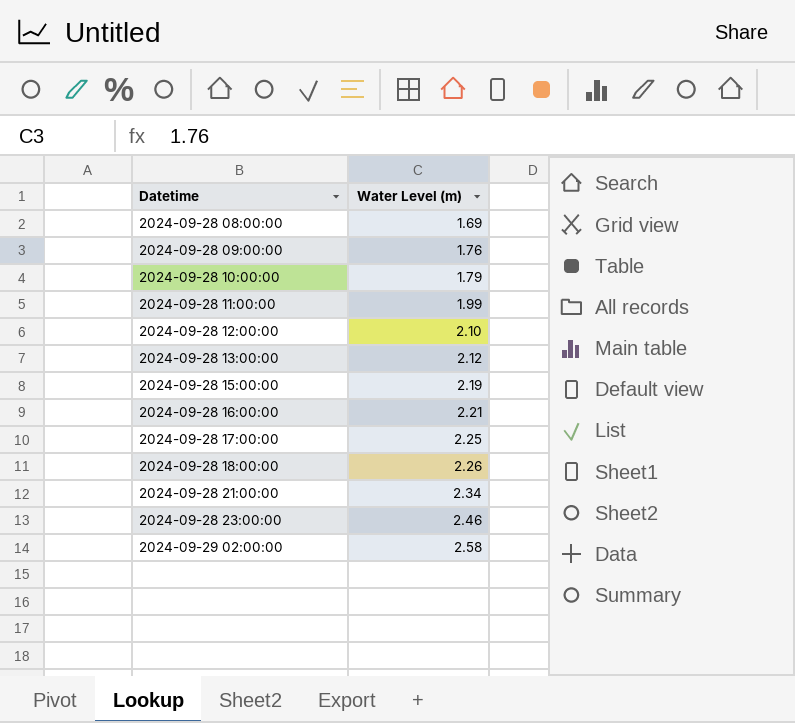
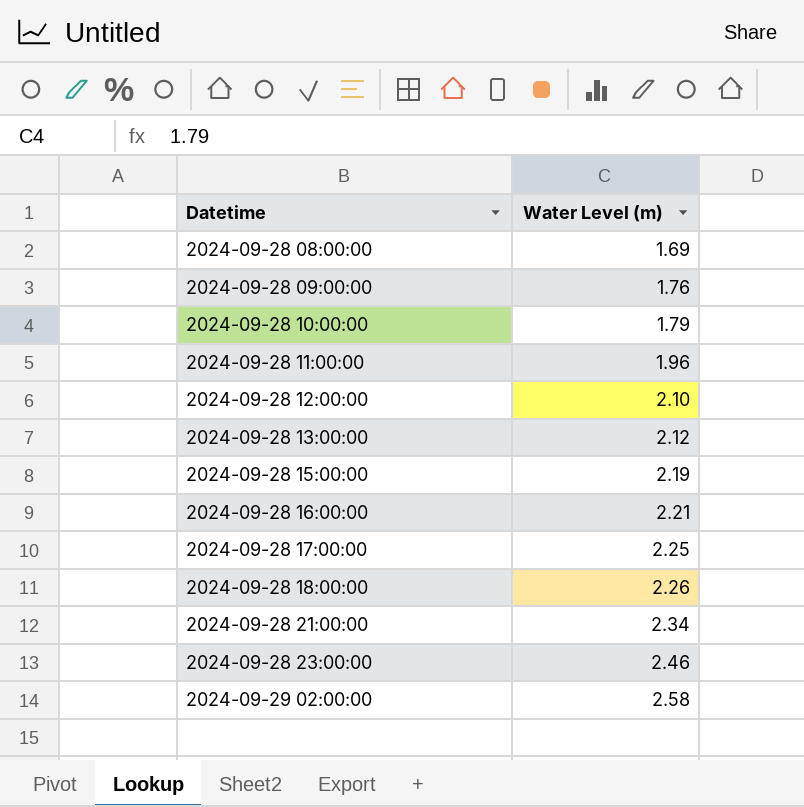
2024-09-28 11:00:00 | Water Level (m): 1.99 -> 1.96

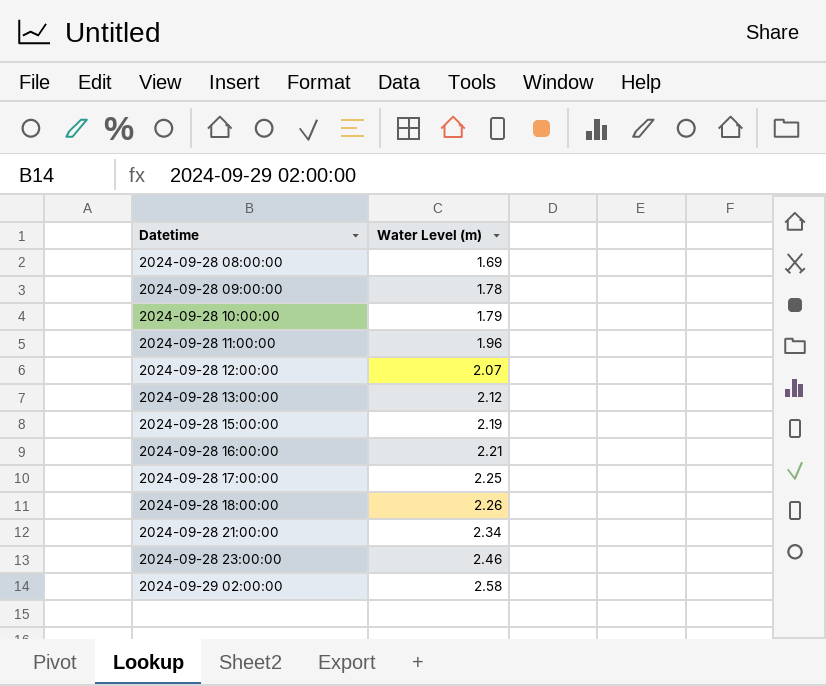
2024-09-28 09:00:00 | Water Level (m): 1.76 -> 1.78
2024-09-28 12:00:00 | Water Level (m): 2.10 -> 2.07

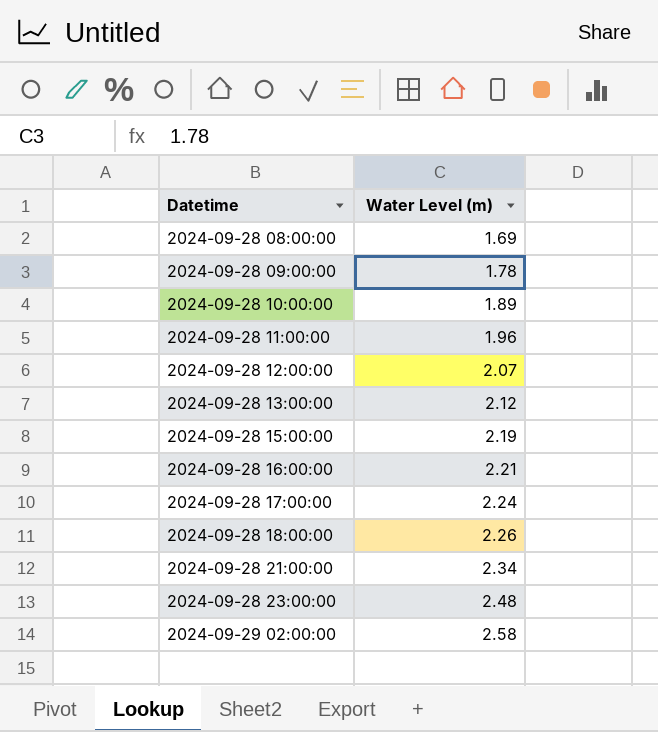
2024-09-28 10:00:00 | Water Level (m): 1.79 -> 1.89
2024-09-28 17:00:00 | Water Level (m): 2.25 -> 2.24
2024-09-28 23:00:00 | Water Level (m): 2.46 -> 2.48

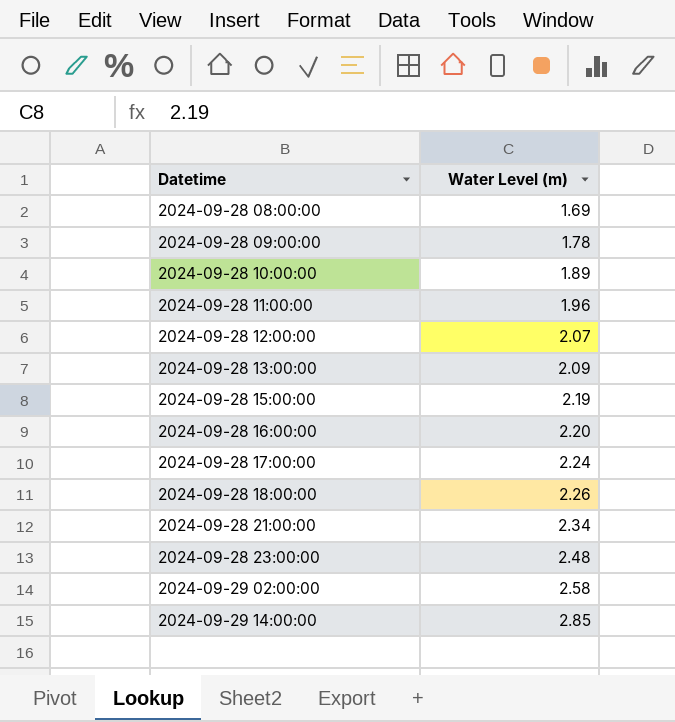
2024-09-28 13:00:00 | Water Level (m): 2.12 -> 2.09
2024-09-28 16:00:00 | Water Level (m): 2.21 -> 2.20
row 2024-09-29 14:00:00: none -> 2.85

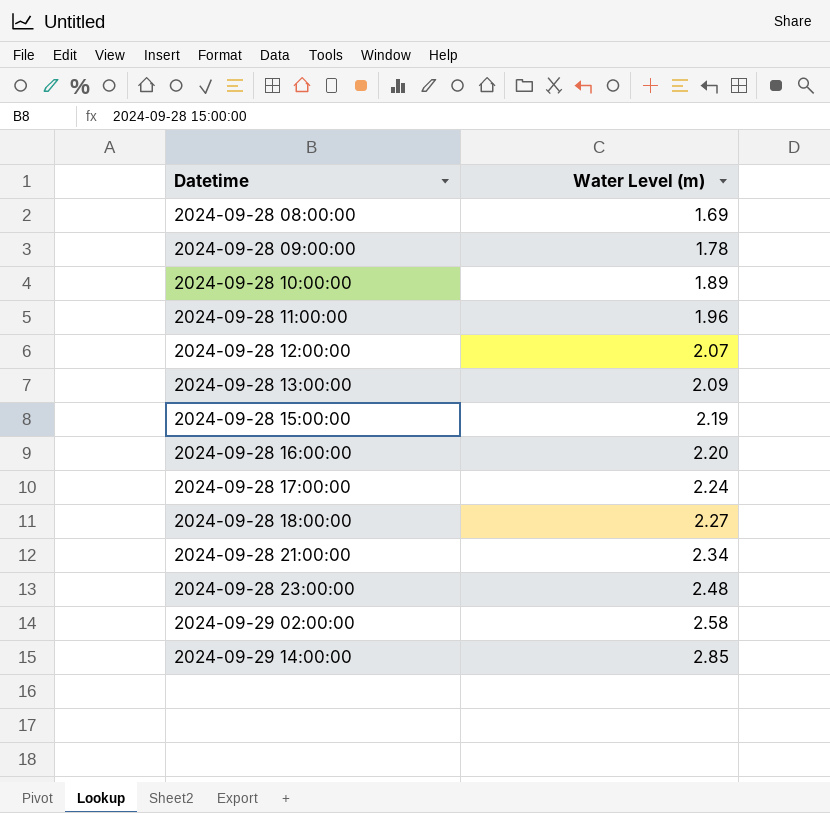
2024-09-28 18:00:00 | Water Level (m): 2.26 -> 2.27

